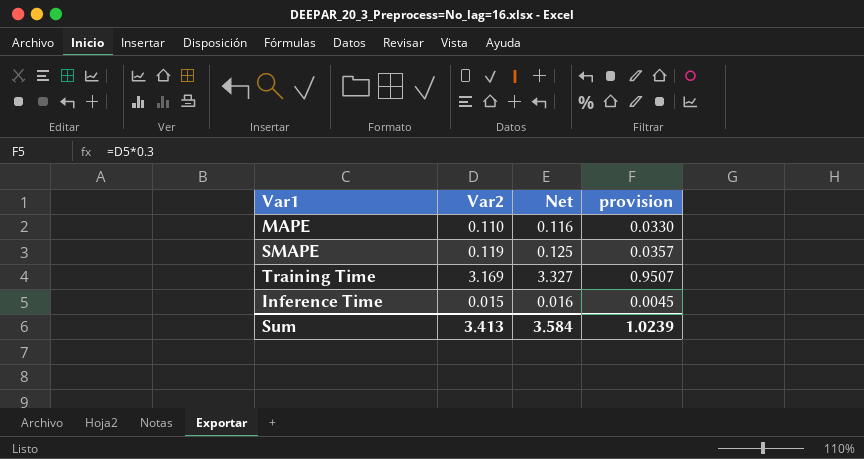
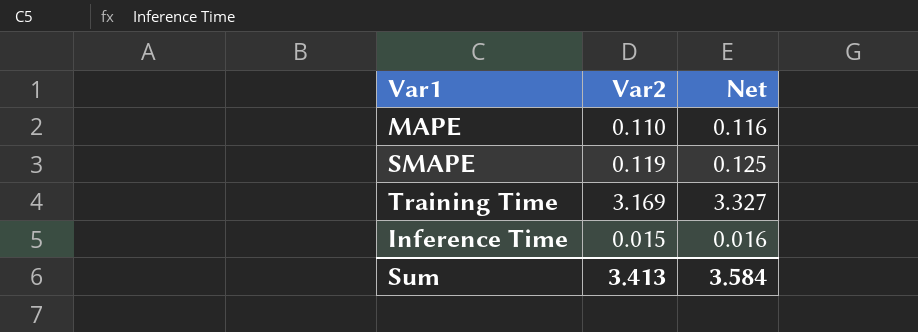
column provision | formula: [Var2] * 0.3 -> none

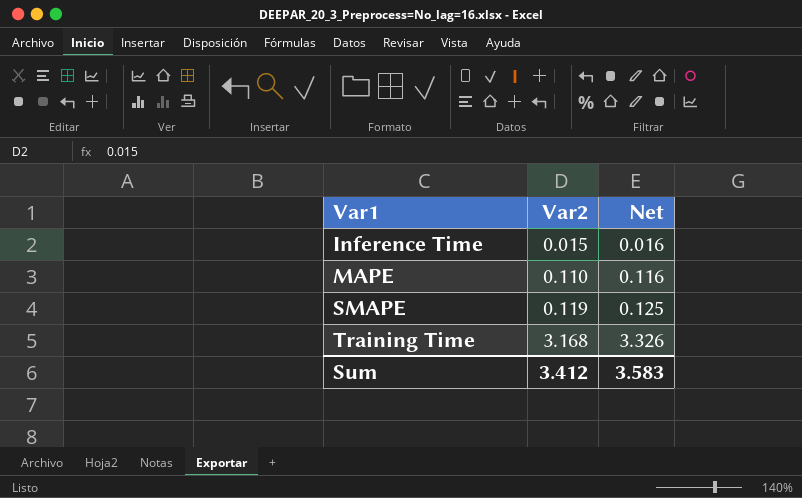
row order: none -> Var1 ascending
Training Time | Var2: 3.169 -> 3.168
Training Time | Net: 3.327 -> 3.326
Sum | Var2: 3.413 -> 3.412
Sum | Net: 3.584 -> 3.583

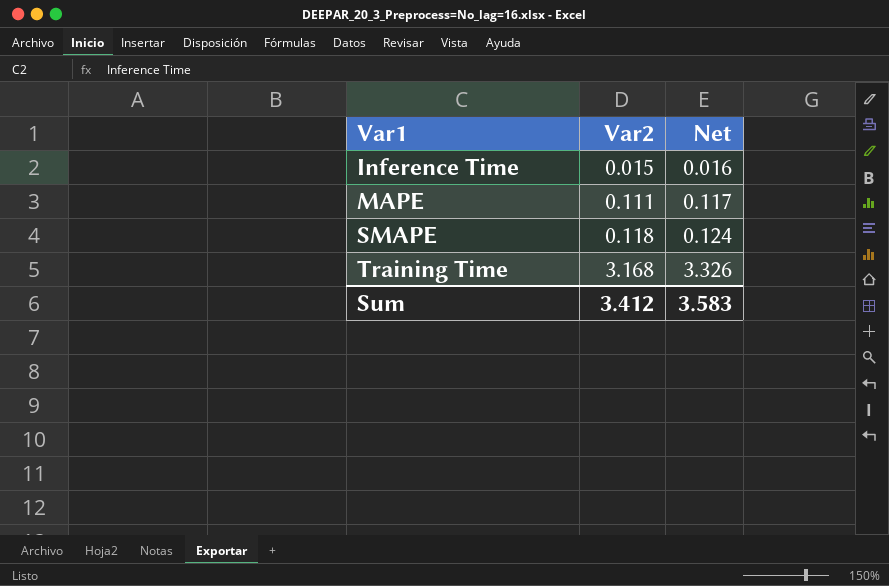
MAPE | Var2: 0.110 -> 0.111
MAPE | Net: 0.116 -> 0.117
SMAPE | Var2: 0.119 -> 0.118
SMAPE | Net: 0.125 -> 0.124

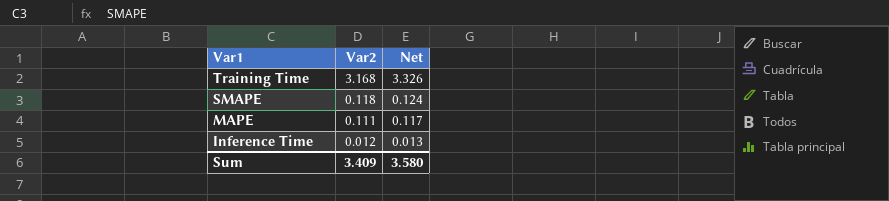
row order: Var1 ascending -> Var1 descending
Inference Time | Var2: 0.015 -> 0.012
Inference Time | Net: 0.016 -> 0.013
Sum | Var2: 3.412 -> 3.409
Sum | Net: 3.583 -> 3.580

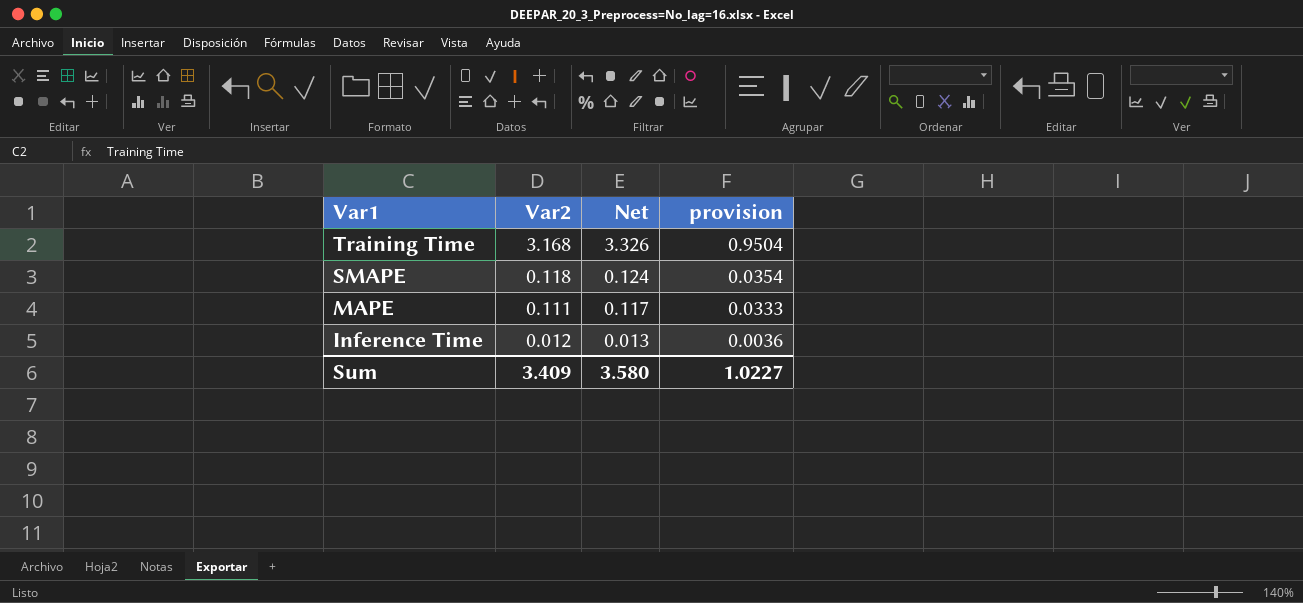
column provision | formula: none -> [Var2] * 0.3

